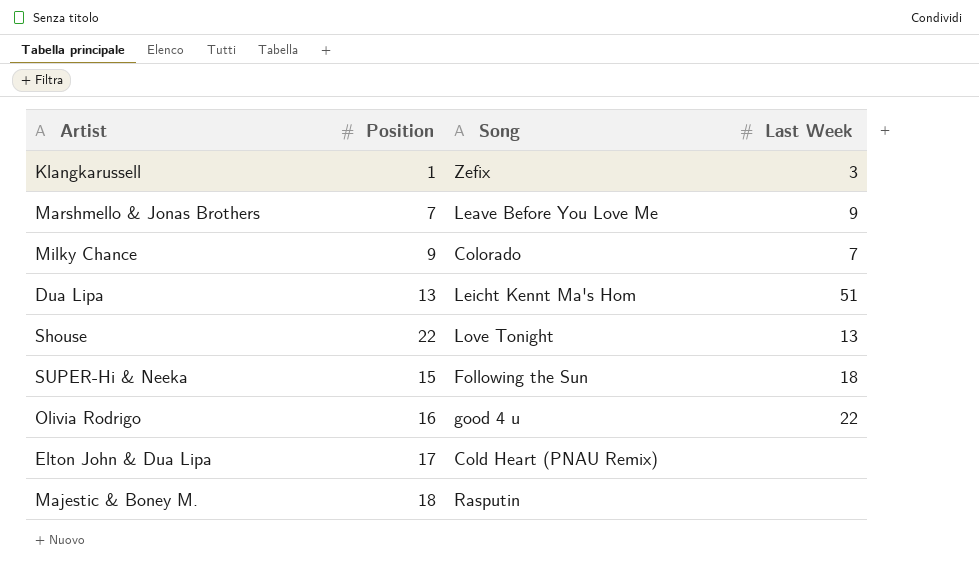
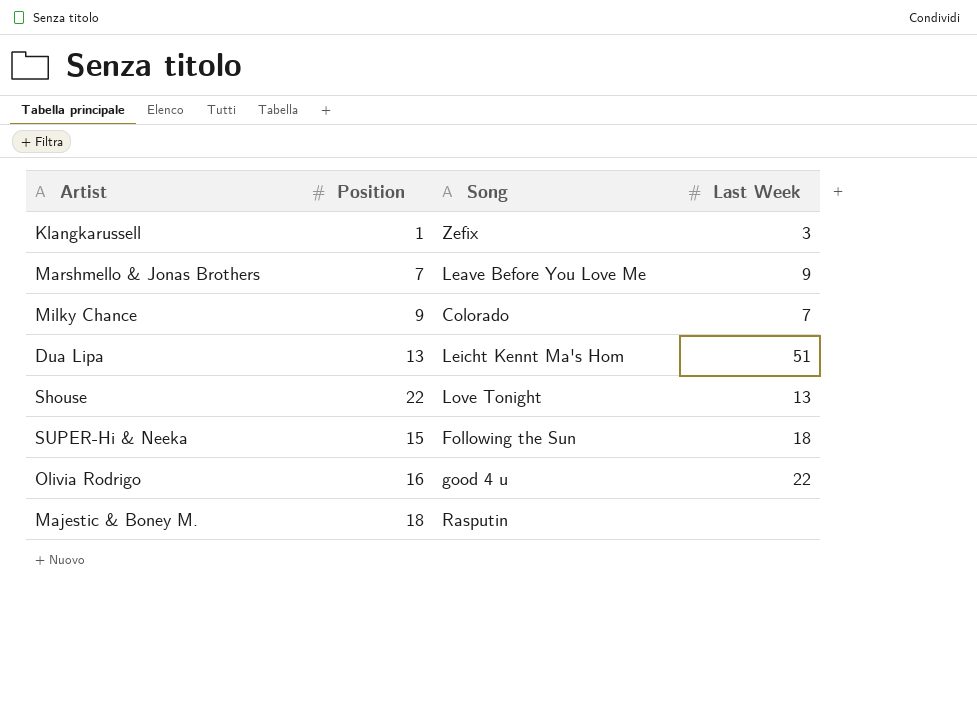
row Elton John & Dua Lipa: 17 | Cold Heart (PNAU Remix) | none -> none

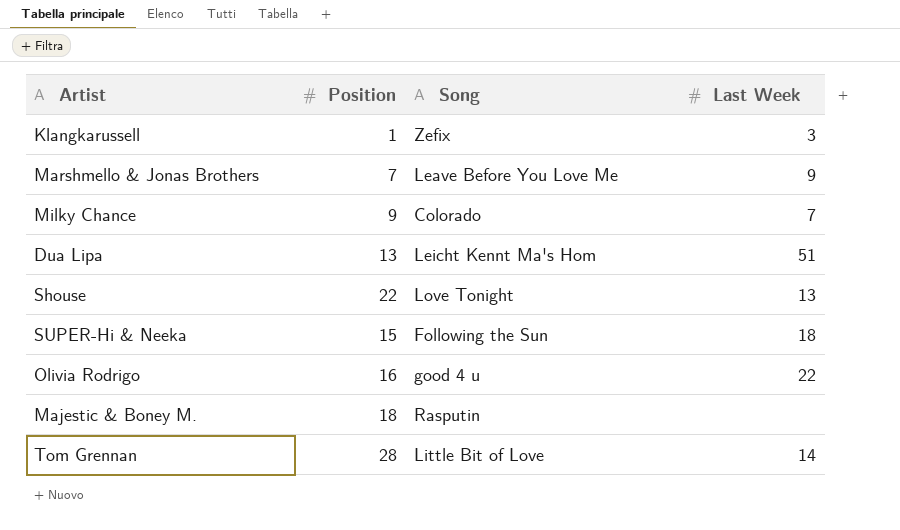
row Tom Grennan: none -> 28 | Little Bit of Love | 14

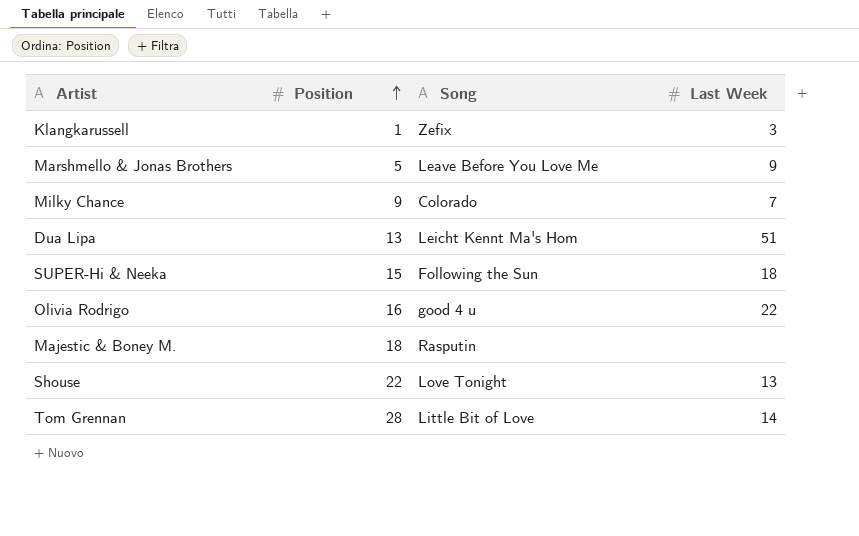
row order: none -> Position ascending
Marshmello & Jonas Brothers | Position: 7 -> 5

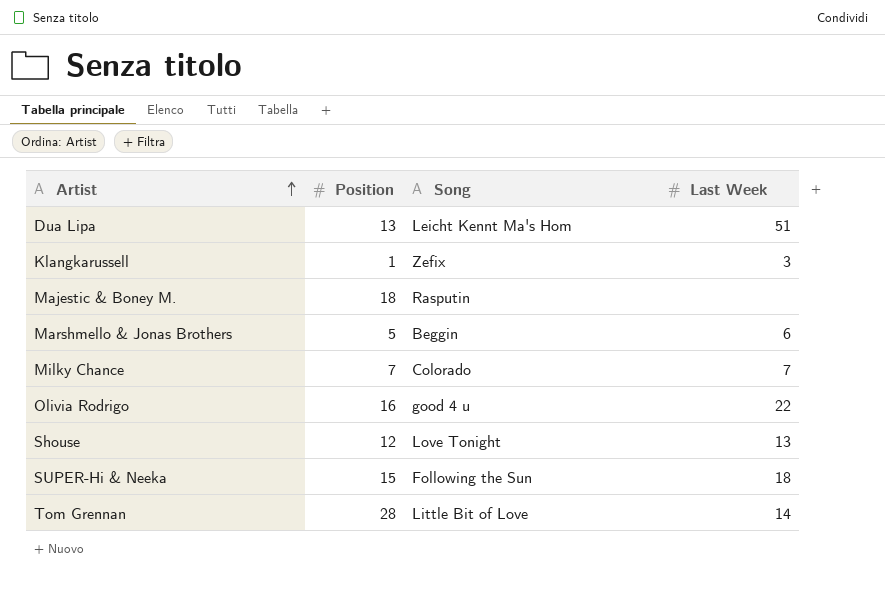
row order: Position ascending -> Artist ascending
Marshmello & Jonas Brothers | Song: Leave Before You Love Me -> Beggin
Marshmello & Jonas Brothers | Last Week: 9 -> 6
Milky Chance | Position: 9 -> 7
Shouse | Position: 22 -> 12

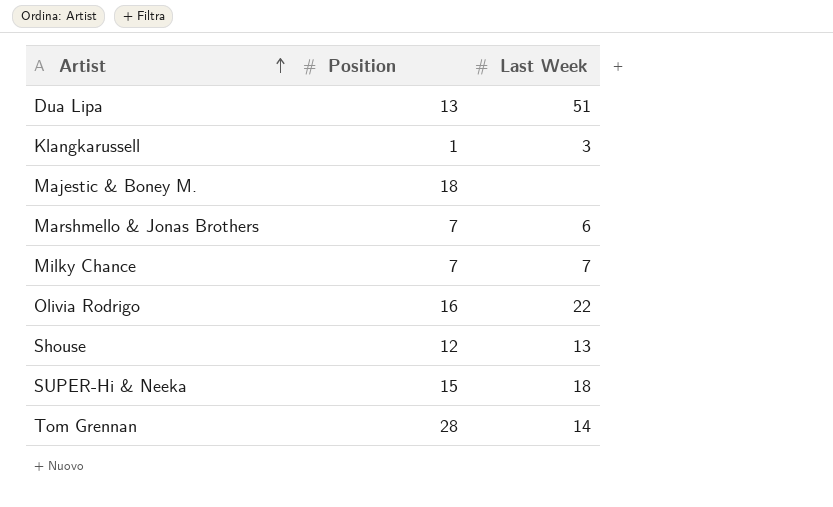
column Song | position: 3 -> none
Marshmello & Jonas Brothers | Position: 5 -> 7

